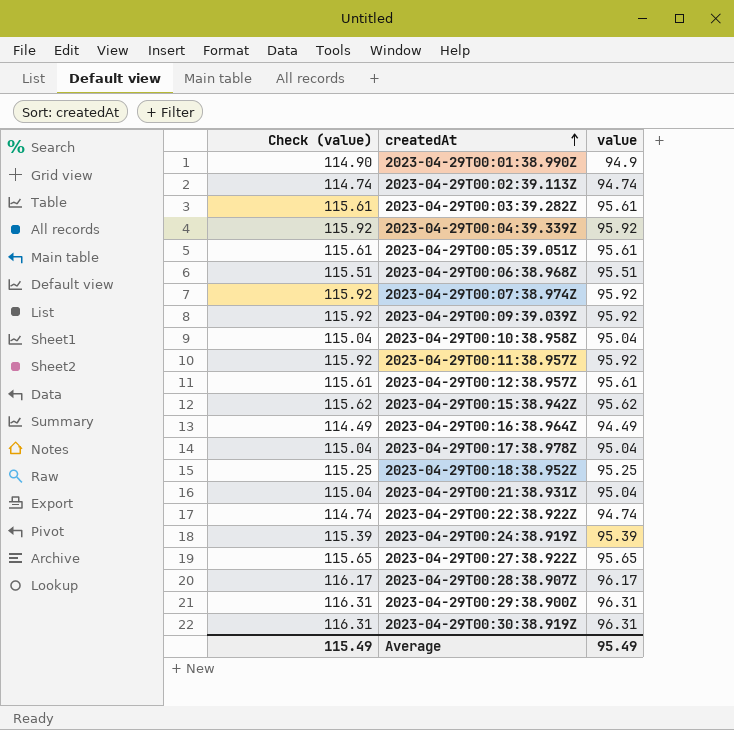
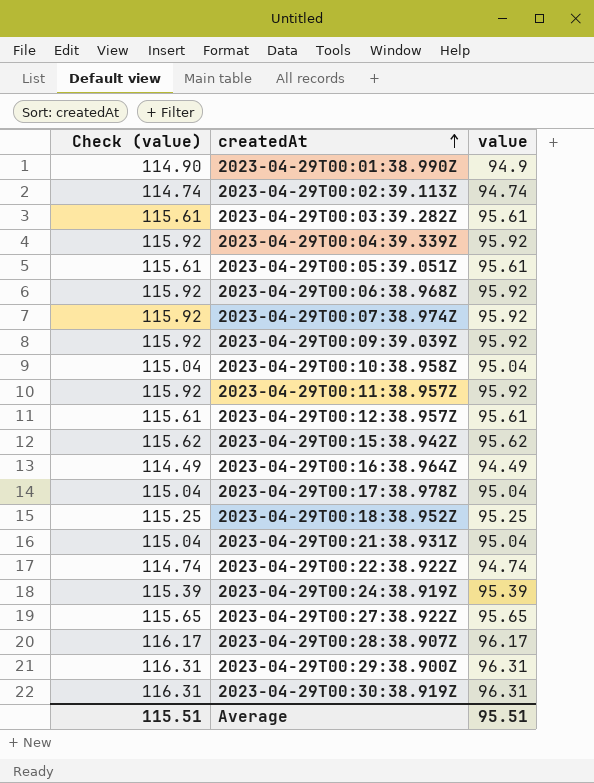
2023-04-29T00:06:38.968Z | Check (value): 115.51 -> 115.92
2023-04-29T00:06:38.968Z | value: 95.51 -> 95.92
Average | Check (value): 115.49 -> 115.51
Average | value: 95.49 -> 95.51

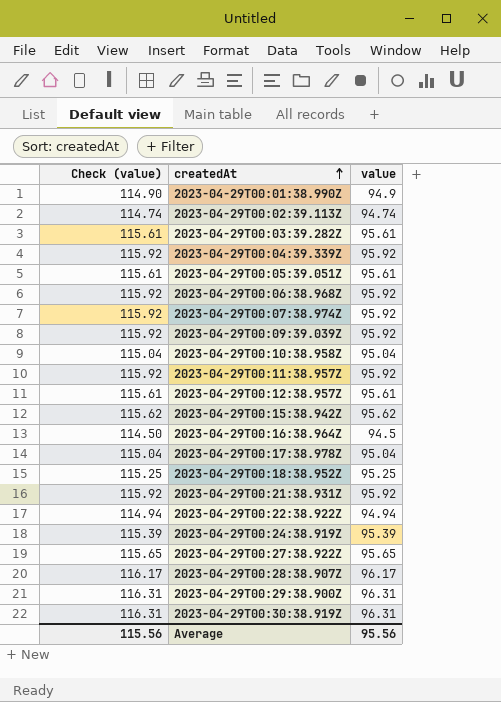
2023-04-29T00:16:38.964Z | Check (value): 114.49 -> 114.50
2023-04-29T00:16:38.964Z | value: 94.49 -> 94.5
2023-04-29T00:21:38.931Z | Check (value): 115.04 -> 115.92
2023-04-29T00:21:38.931Z | value: 95.04 -> 95.92
2023-04-29T00:22:38.922Z | Check (value): 114.74 -> 114.94
2023-04-29T00:22:38.922Z | value: 94.74 -> 94.94
Average | Check (value): 115.51 -> 115.56
Average | value: 95.51 -> 95.56

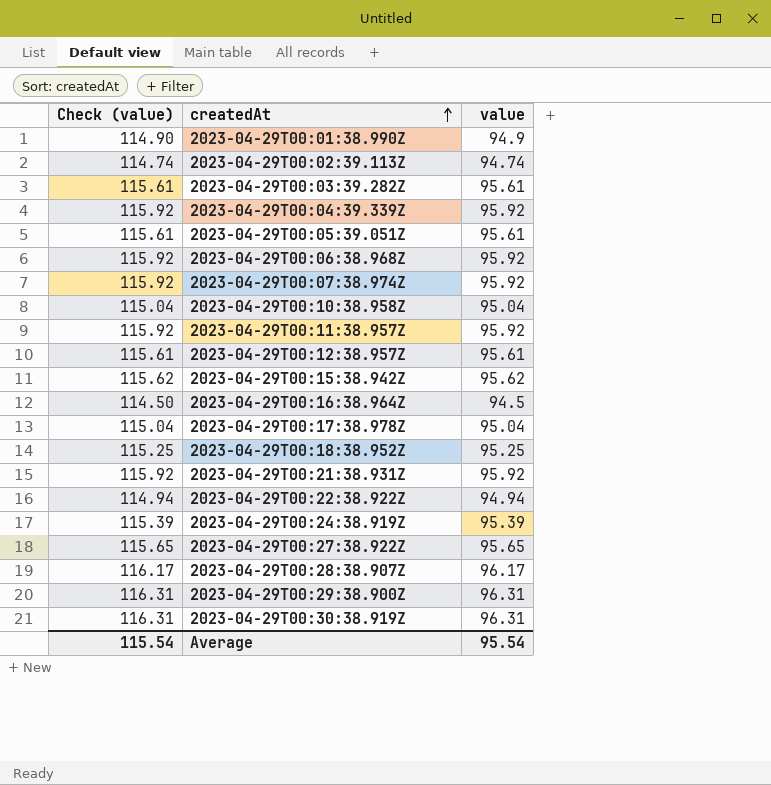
row 2023-04-29T00:09:39.039Z: 115.92 | 95.92 -> none
Average | Check (value): 115.56 -> 115.54
Average | value: 95.56 -> 95.54

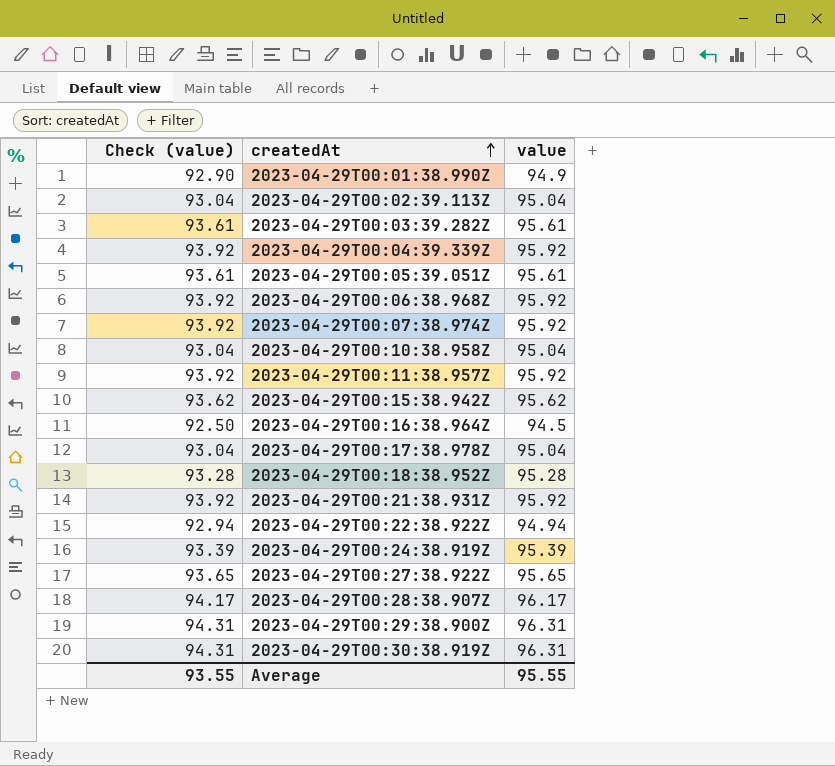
column Check (value) | formula: [value] + 20 -> [value] - 2
row 2023-04-29T00:12:38.957Z: 115.61 | 95.61 -> none
2023-04-29T00:02:39.113Z | value: 94.74 -> 95.04
2023-04-29T00:18:38.952Z | value: 95.25 -> 95.28
Average | Check (value): 115.54 -> 93.55
Average | value: 95.54 -> 95.55

